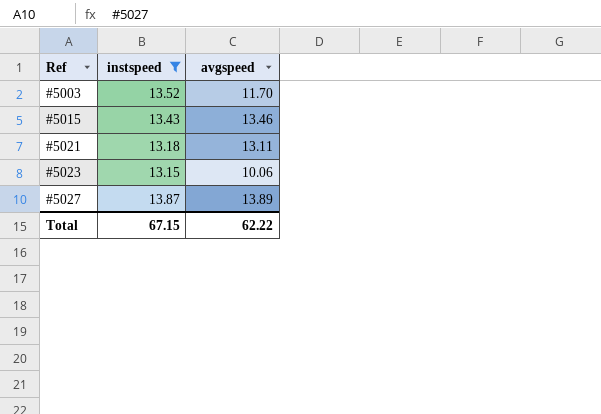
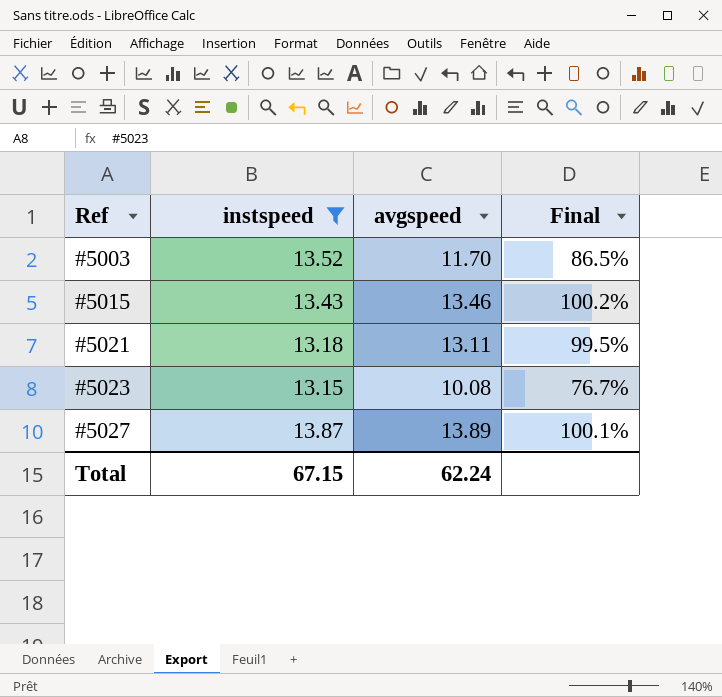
column Final | formula: none -> [avgspeed] / [instspeed]
#5023 | avgspeed: 10.06 -> 10.08
Total | avgspeed: 62.22 -> 62.24

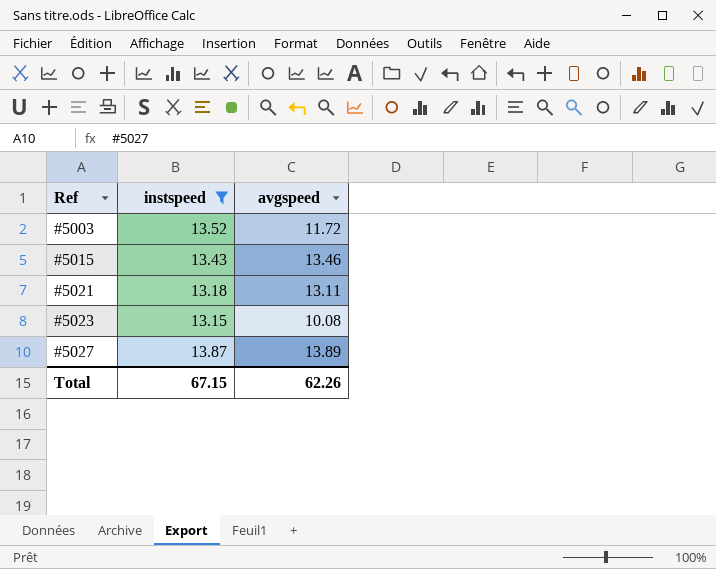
column Final | formula: [avgspeed] / [instspeed] -> none
#5003 | avgspeed: 11.70 -> 11.72
Total | avgspeed: 62.24 -> 62.26

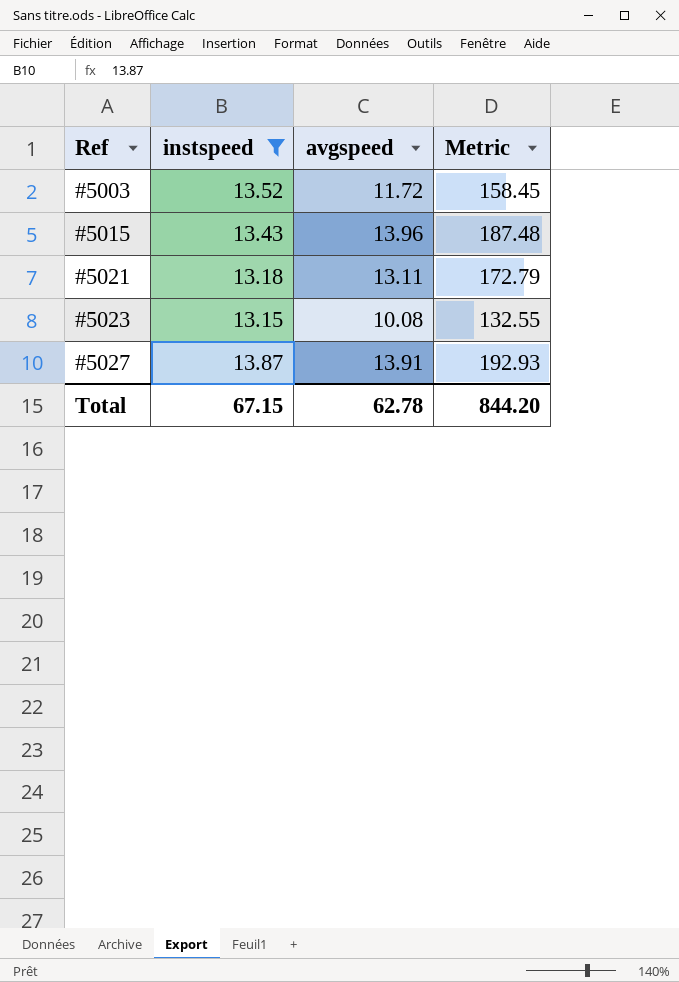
column Metric | formula: none -> [instspeed] * [avgspeed]
#5015 | avgspeed: 13.46 -> 13.96
#5027 | avgspeed: 13.89 -> 13.91
Total | avgspeed: 62.26 -> 62.78

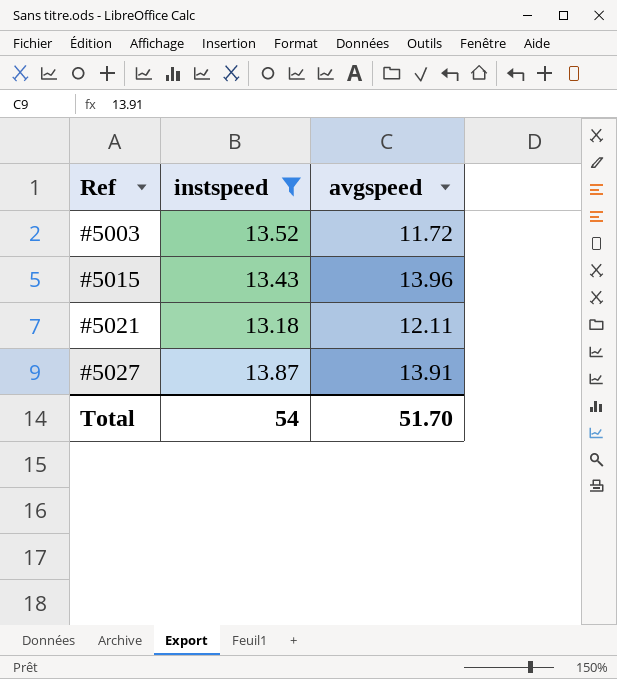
column Metric | formula: [instspeed] * [avgspeed] -> none
row #5023: 13.15 | 10.08 | 132.55 -> none
#5021 | avgspeed: 13.11 -> 12.11
Total | instspeed: 67.15 -> 54
Total | avgspeed: 62.78 -> 51.70

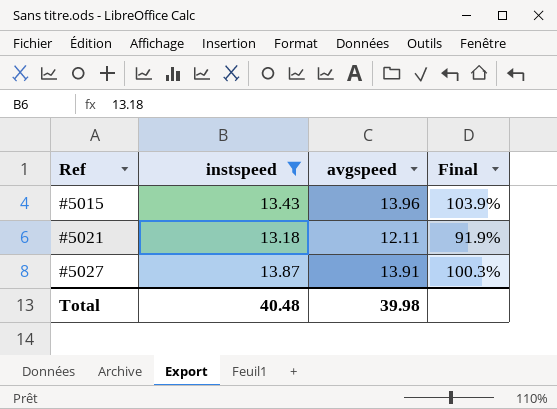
column Final | formula: none -> [avgspeed] / [instspeed]
row #5003: 13.52 | 11.72 -> none
Total | instspeed: 54 -> 40.48
Total | avgspeed: 51.70 -> 39.98

